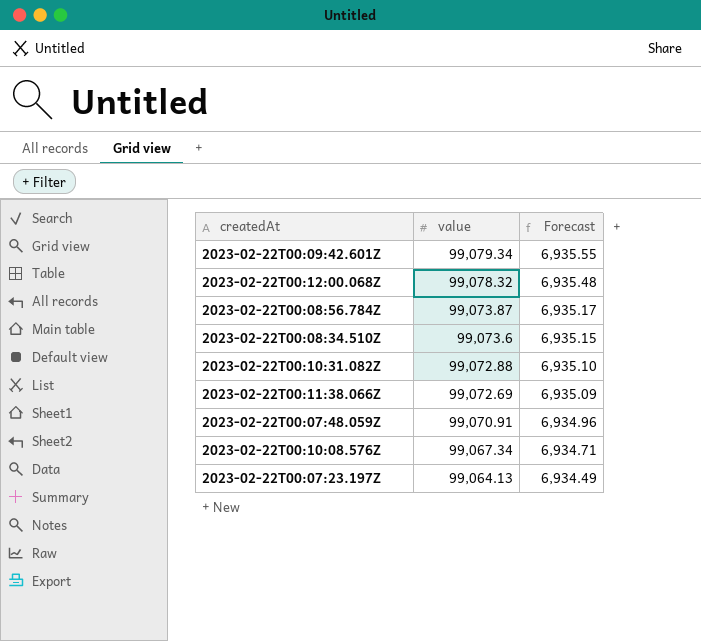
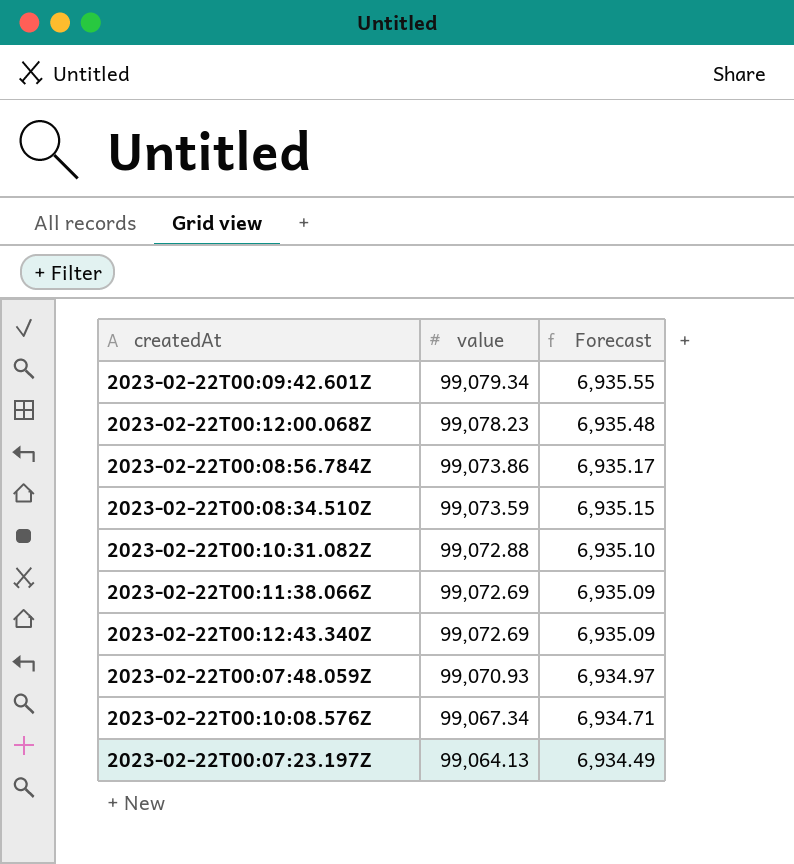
2023-02-22T00:12:00.068Z | value: 99,078.32 -> 99,078.23
2023-02-22T00:08:56.784Z | value: 99,073.87 -> 99,073.86
2023-02-22T00:08:34.510Z | value: 99,073.6 -> 99,073.59
row 2023-02-22T00:12:43.340Z: none -> 99,072.69 | 6,935.09
2023-02-22T00:07:48.059Z | value: 99,070.91 -> 99,070.93
2023-02-22T00:07:48.059Z | Forecast: 6,934.96 -> 6,934.97

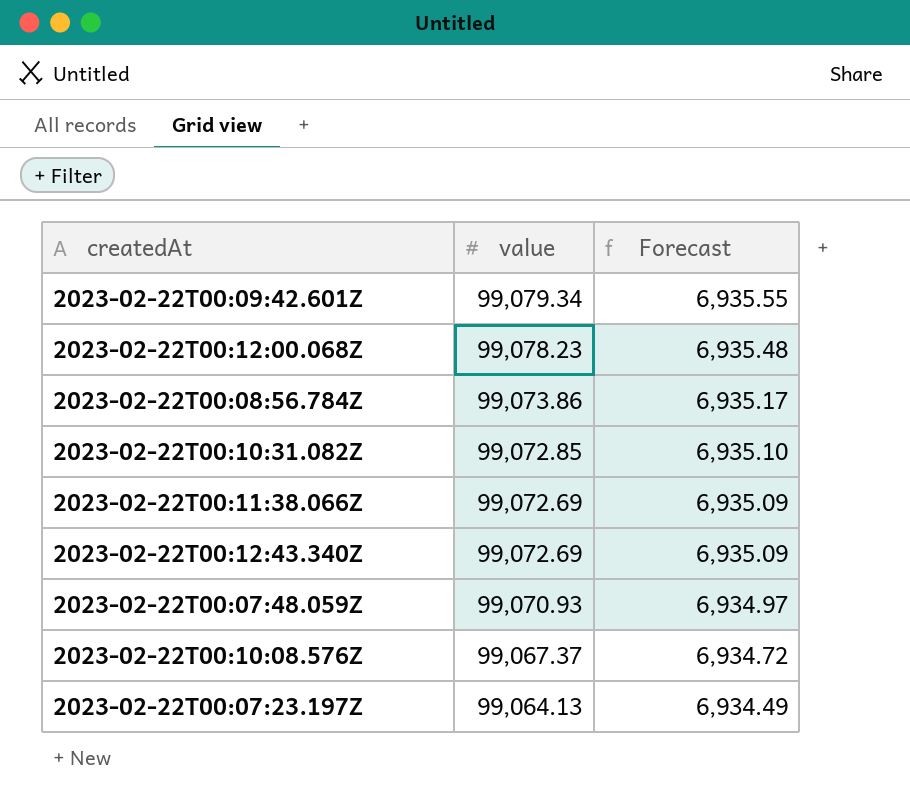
row 2023-02-22T00:08:34.510Z: 99,073.59 | 6,935.15 -> none
2023-02-22T00:10:31.082Z | value: 99,072.88 -> 99,072.85
2023-02-22T00:10:08.576Z | value: 99,067.34 -> 99,067.37
2023-02-22T00:10:08.576Z | Forecast: 6,934.71 -> 6,934.72

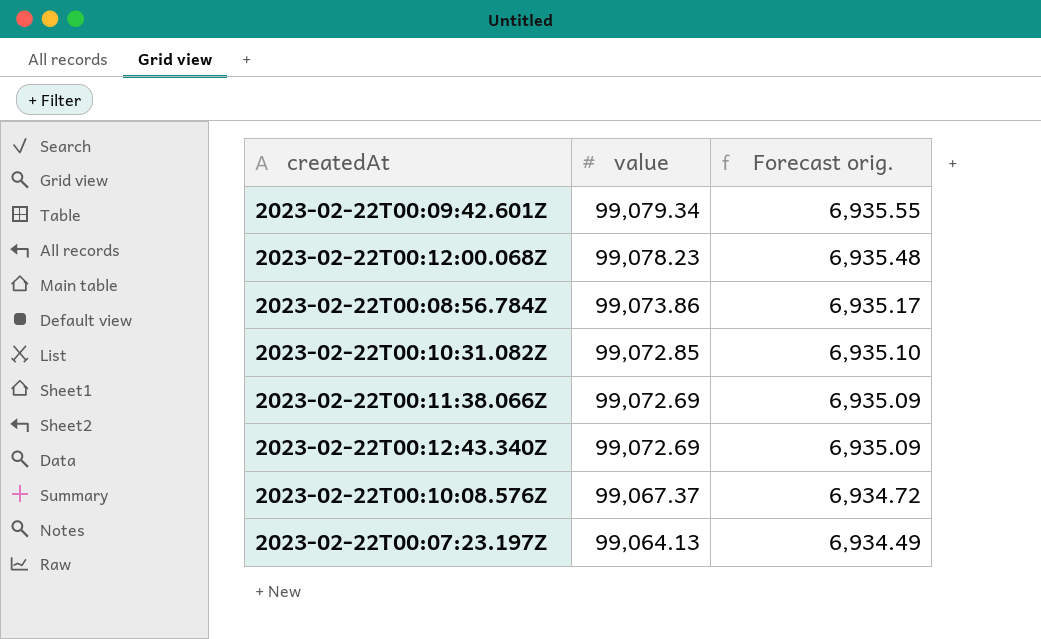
column name: Forecast -> Forecast orig.
row 2023-02-22T00:07:48.059Z: 99,070.93 | 6,934.97 -> none

